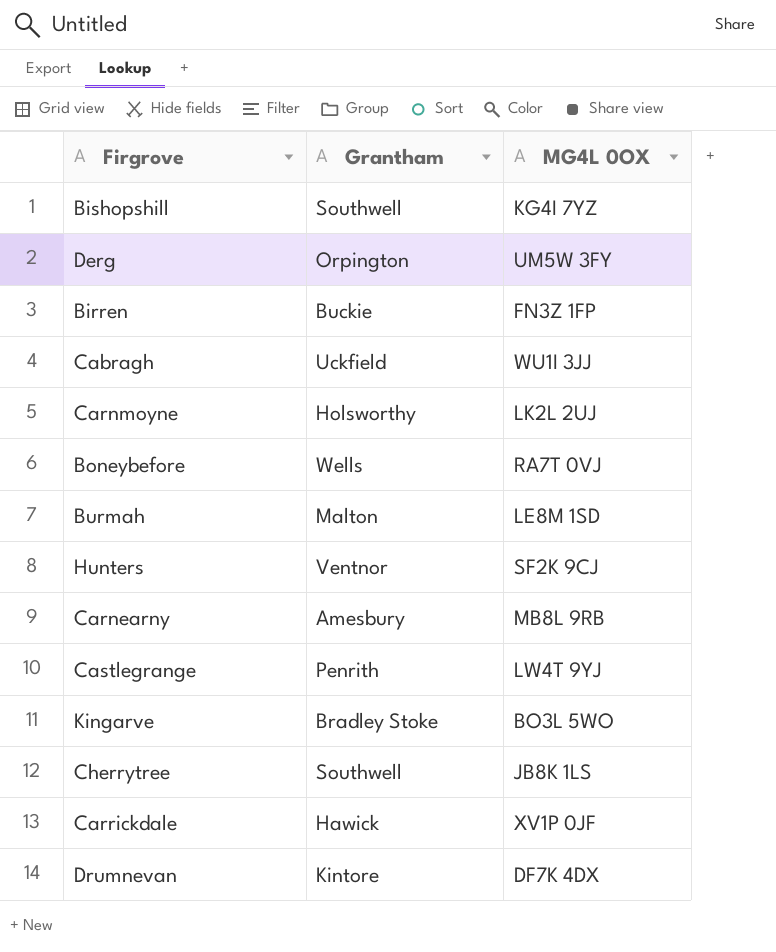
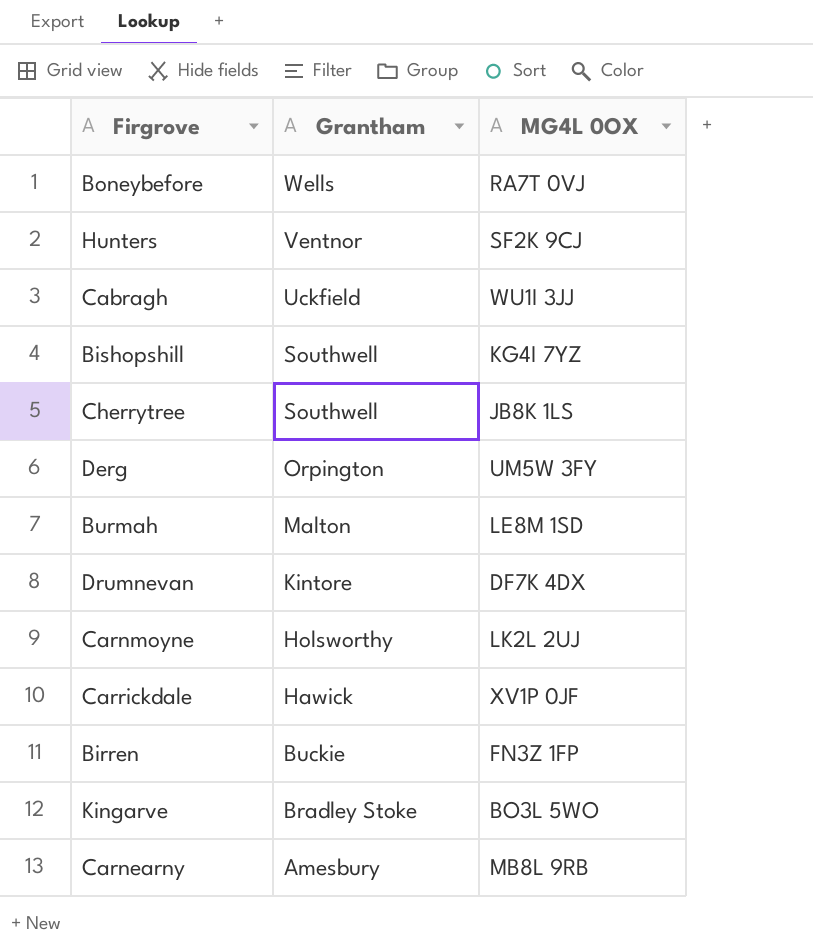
row order: none -> Grantham descending
row Castlegrange: Penrith | LW4T 9YJ -> none

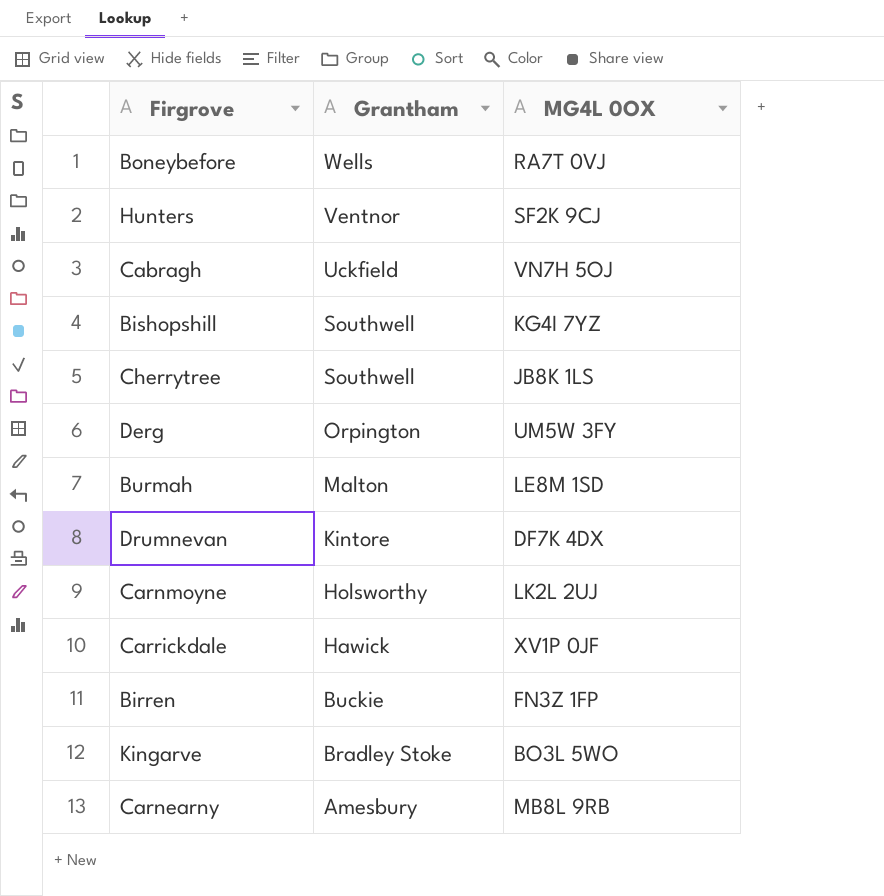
Cabragh | MG4L 0OX: WU1I 3JJ -> VN7H 5OJ

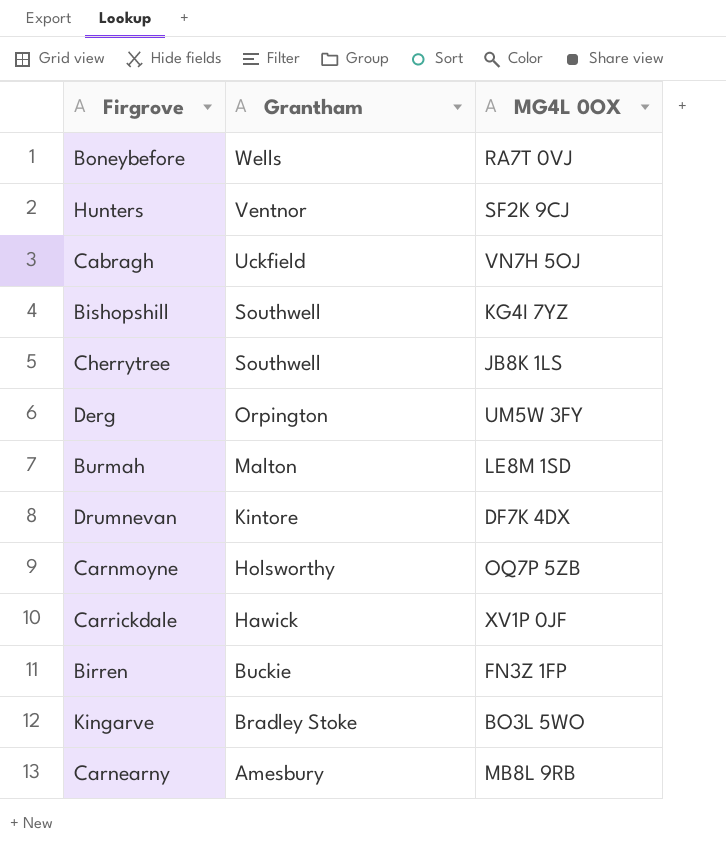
Carnmoyne | MG4L 0OX: LK2L 2UJ -> OQ7P 5ZB

